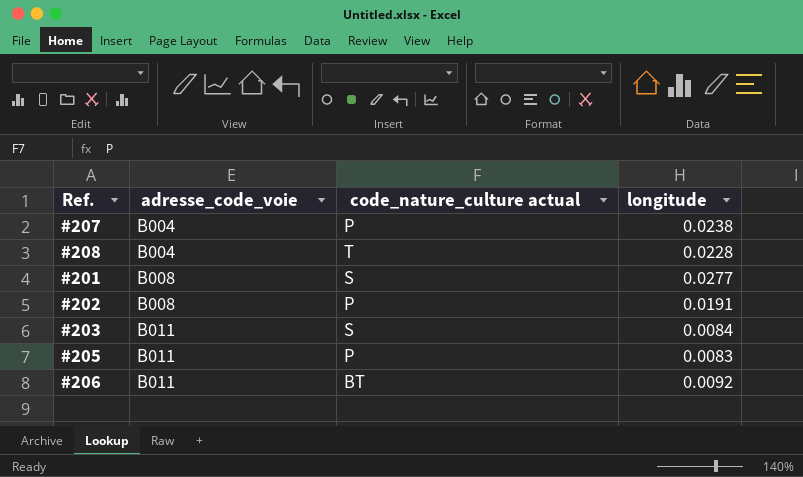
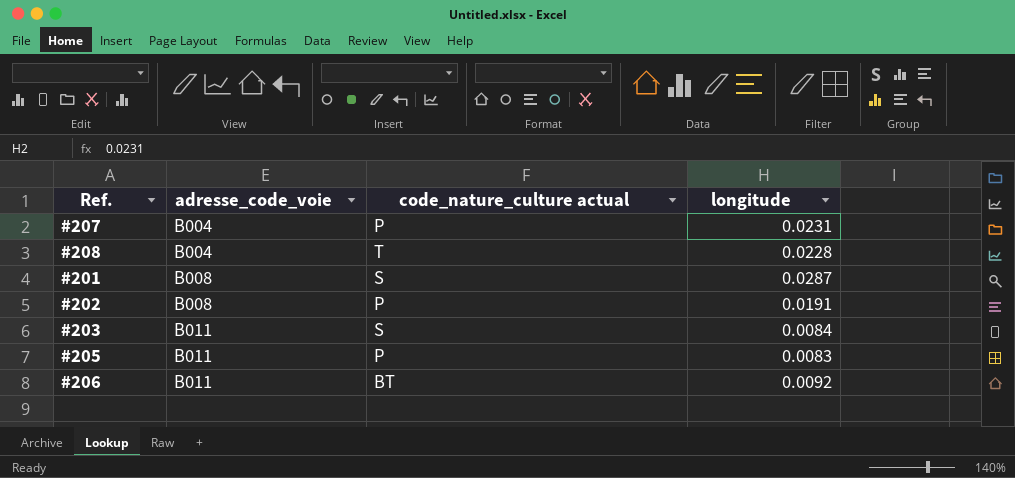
#207 | longitude: 0.0238 -> 0.0231
#201 | longitude: 0.0277 -> 0.0287

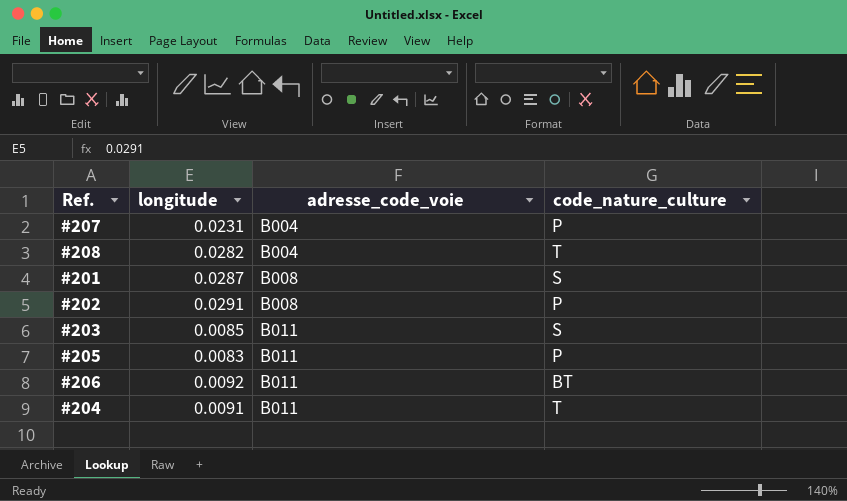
column longitude | position: 4 -> 2
column name: code_nature_culture actual -> code_nature_culture
#208 | longitude: 0.0228 -> 0.0282
#202 | longitude: 0.0191 -> 0.0291
#203 | longitude: 0.0084 -> 0.0085
row #204: none -> 0.0091 | B011 | T

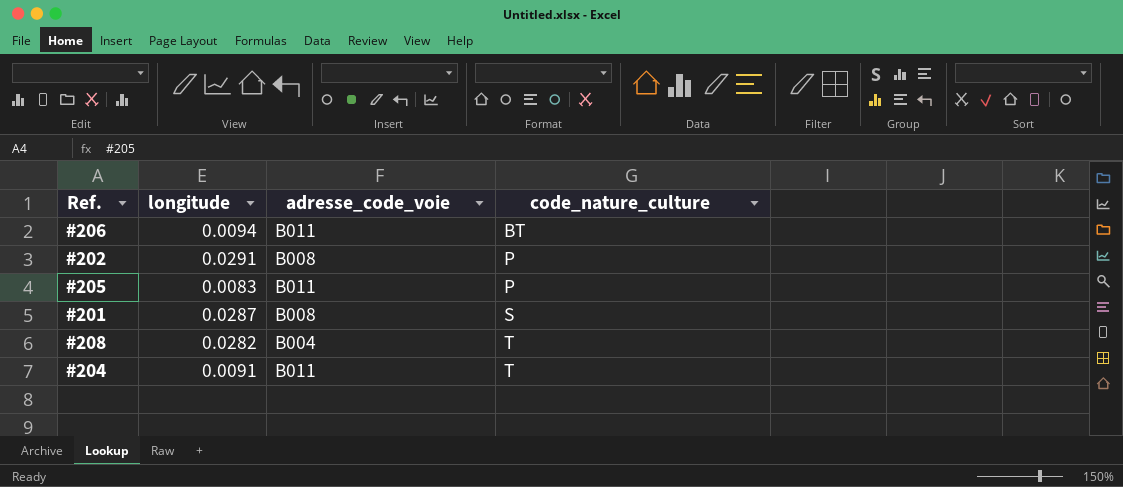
row order: adresse_code_voie ascending -> code_nature_culture ascending
row #207: 0.0231 | B004 | P -> none
row #203: 0.0085 | B011 | S -> none
#206 | longitude: 0.0092 -> 0.0094

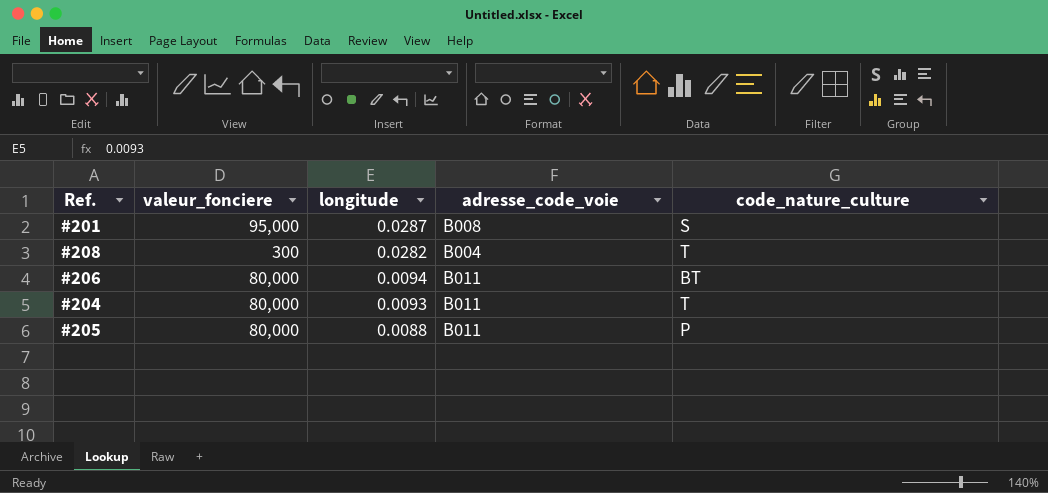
row order: code_nature_culture ascending -> longitude descending
column valeur_fonciere | position: none -> 2
row #202: 0.0291 | B008 | P -> none
#204 | longitude: 0.0091 -> 0.0093
#205 | longitude: 0.0083 -> 0.0088

